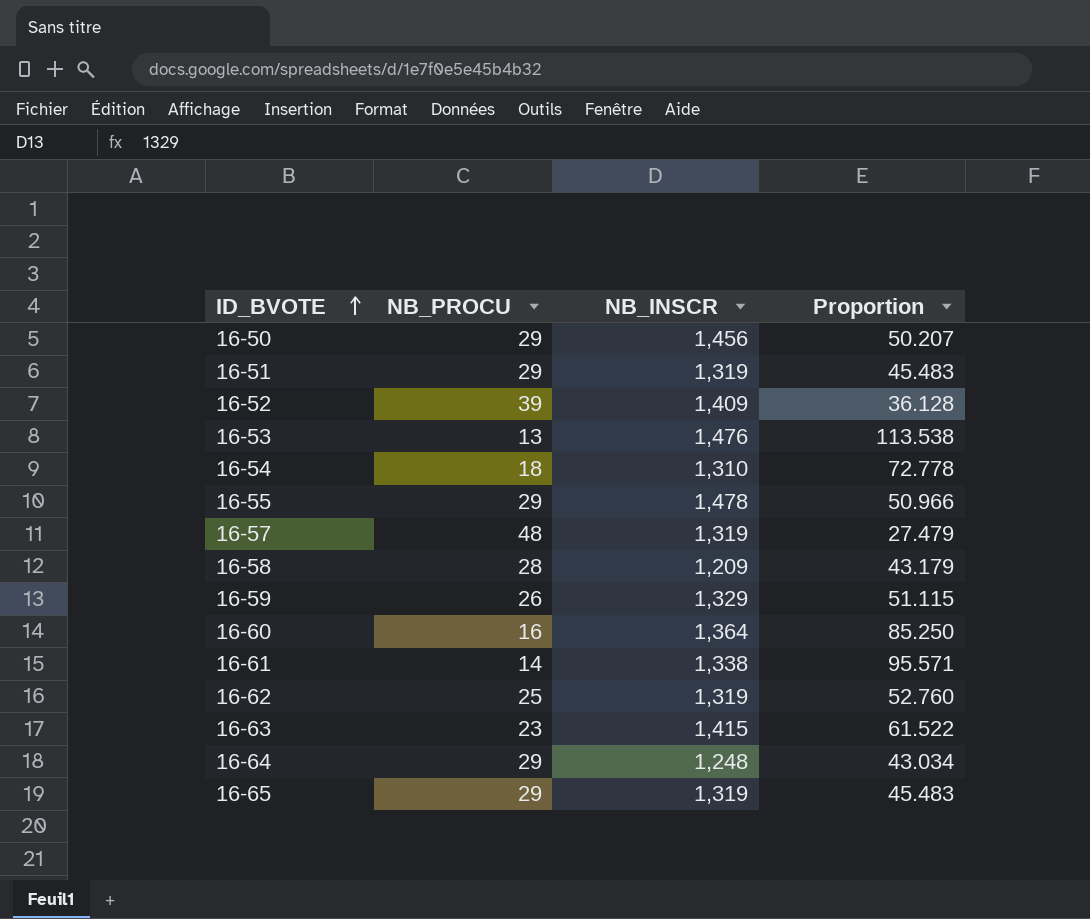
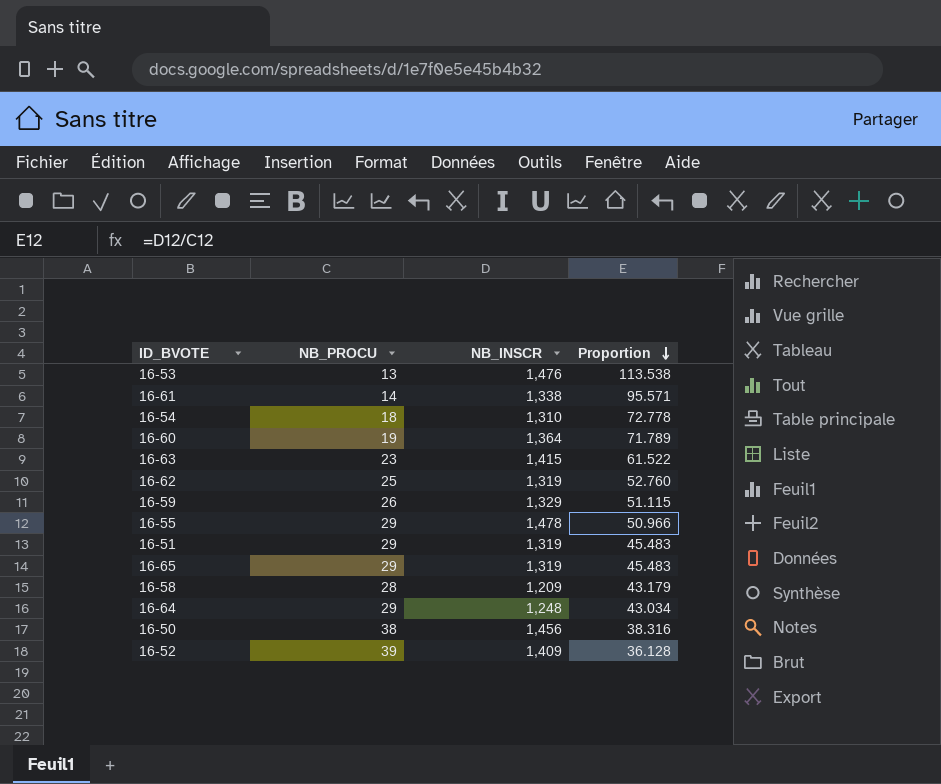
row order: ID_BVOTE ascending -> Proportion descending
row 16-57: 48 | 1,319 | 27.479 -> none
16-60 | NB_PROCU: 16 -> 19
16-60 | Proportion: 85.250 -> 71.789
16-50 | NB_PROCU: 29 -> 38
16-50 | Proportion: 50.207 -> 38.316

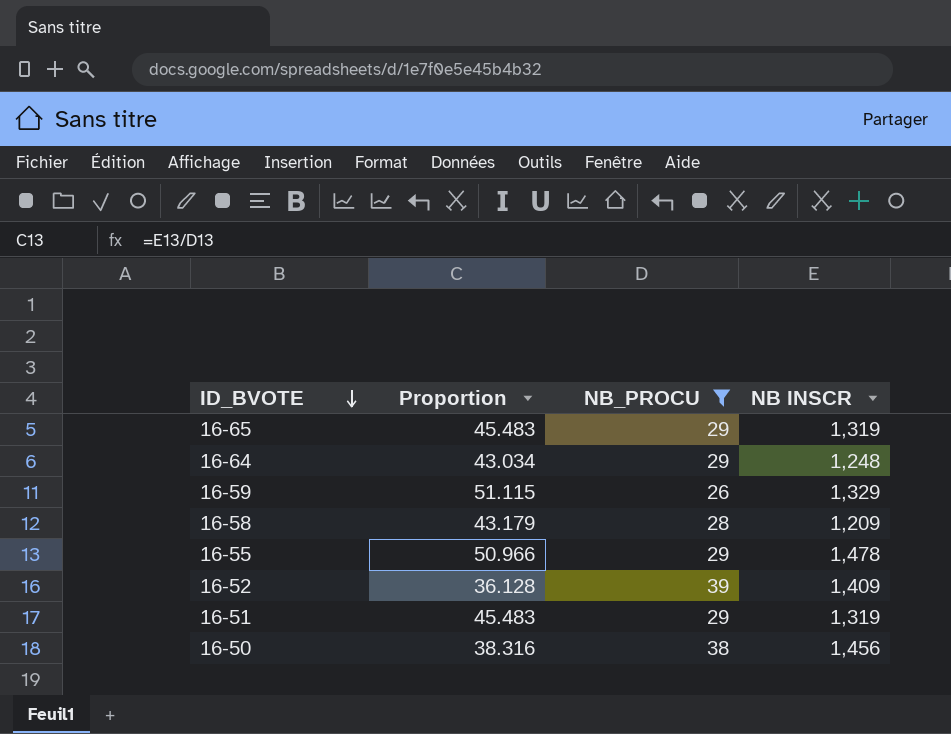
filter: none -> NB_PROCU >= 26
row order: Proportion descending -> ID_BVOTE descending
column Proportion | position: 4 -> 2
column name: NB_INSCR -> NB INSCR

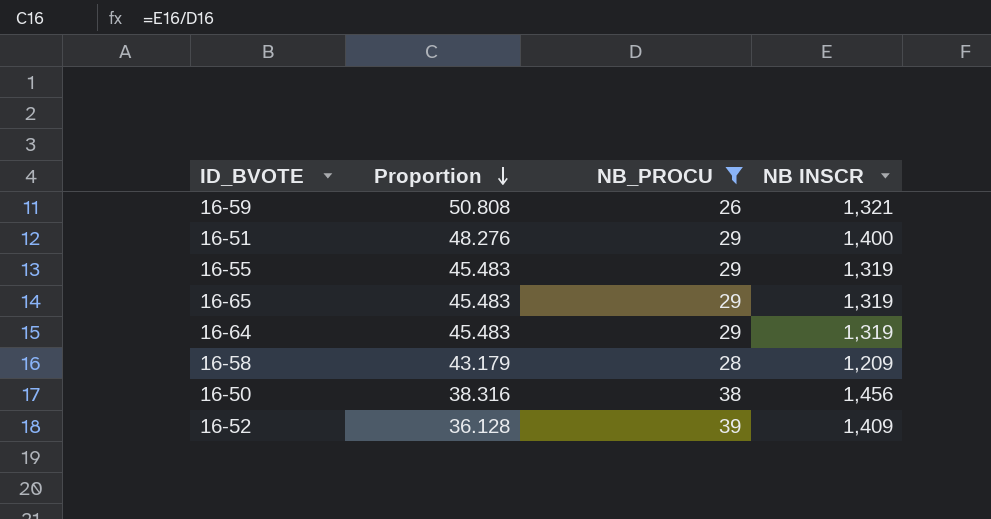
row order: ID_BVOTE descending -> Proportion descending
16-59 | Proportion: 51.115 -> 50.808
16-59 | NB INSCR: 1,329 -> 1,321
16-51 | Proportion: 45.483 -> 48.276
16-51 | NB INSCR: 1,319 -> 1,400
16-55 | Proportion: 50.966 -> 45.483
16-55 | NB INSCR: 1,478 -> 1,319
16-64 | Proportion: 43.034 -> 45.483
16-64 | NB INSCR: 1,248 -> 1,319

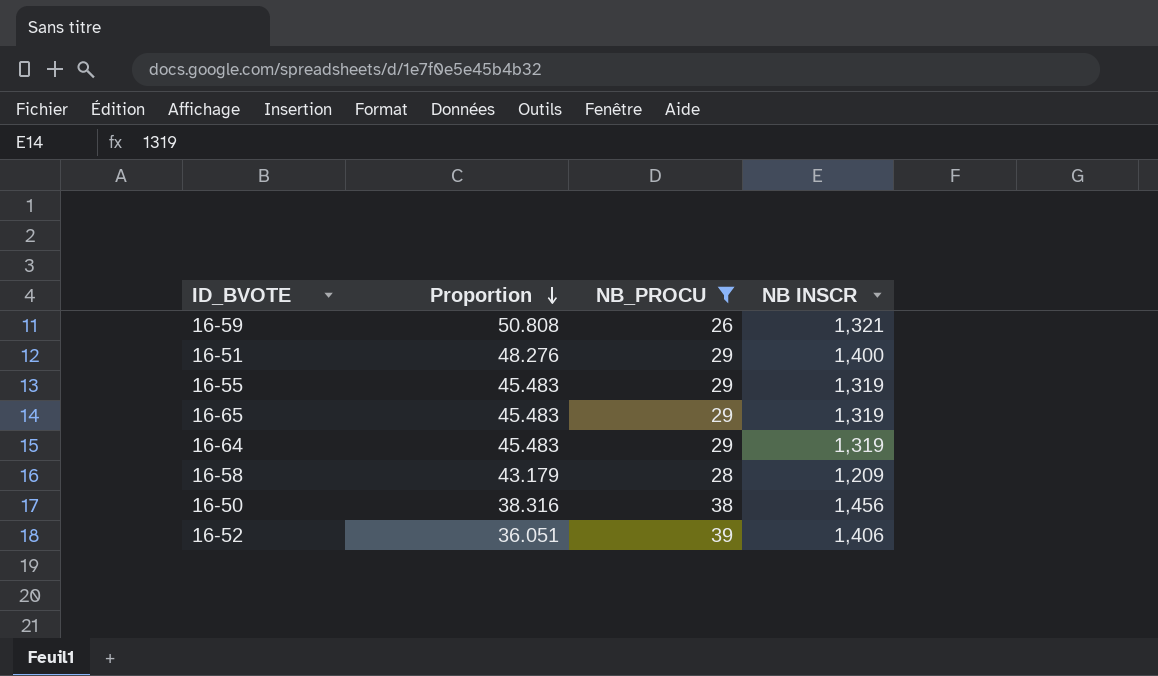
16-52 | Proportion: 36.128 -> 36.051
16-52 | NB INSCR: 1,409 -> 1,406

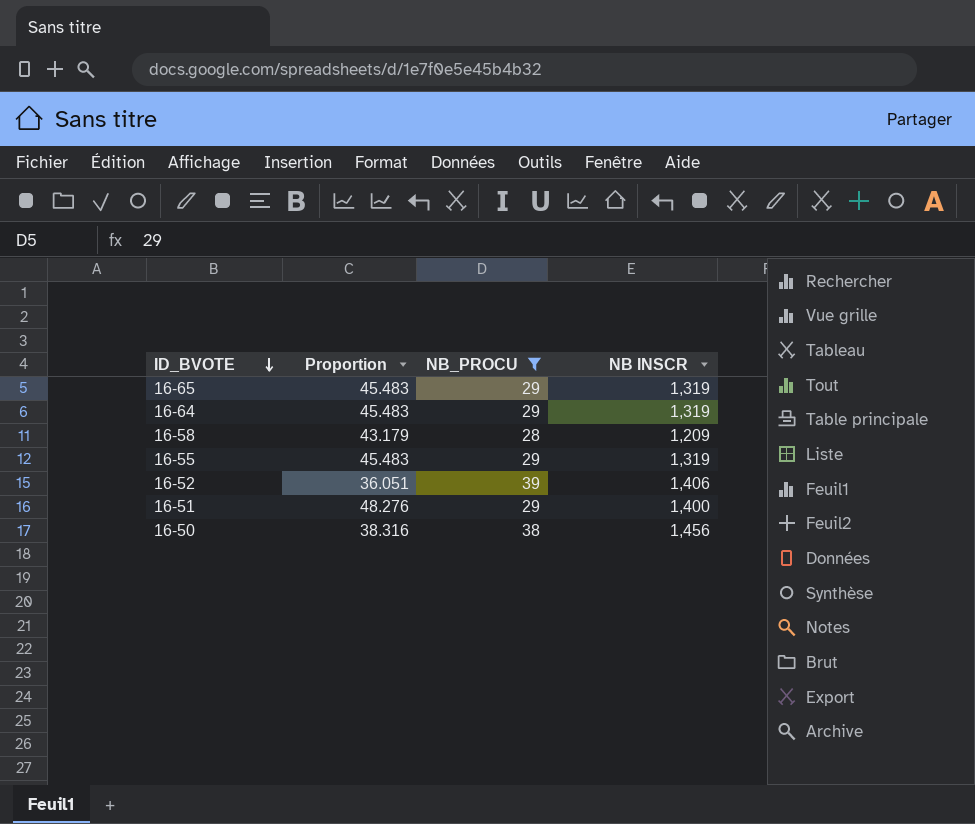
row order: Proportion descending -> ID_BVOTE descending
row 16-59: 50.808 | 26 | 1,321 -> none

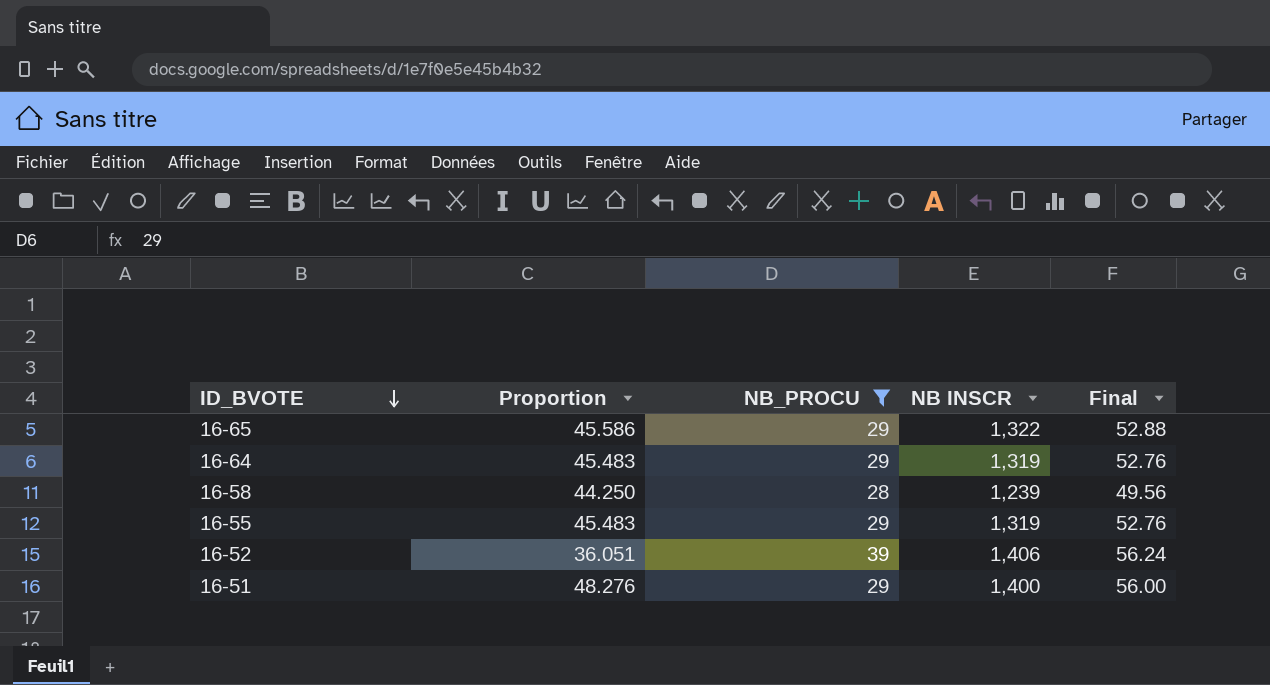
column Final | formula: none -> [NB INSCR] * 0.04
row 16-50: 38.316 | 38 | 1,456 -> none
16-65 | Proportion: 45.483 -> 45.586
16-65 | NB INSCR: 1,319 -> 1,322
16-58 | Proportion: 43.179 -> 44.250
16-58 | NB INSCR: 1,209 -> 1,239

